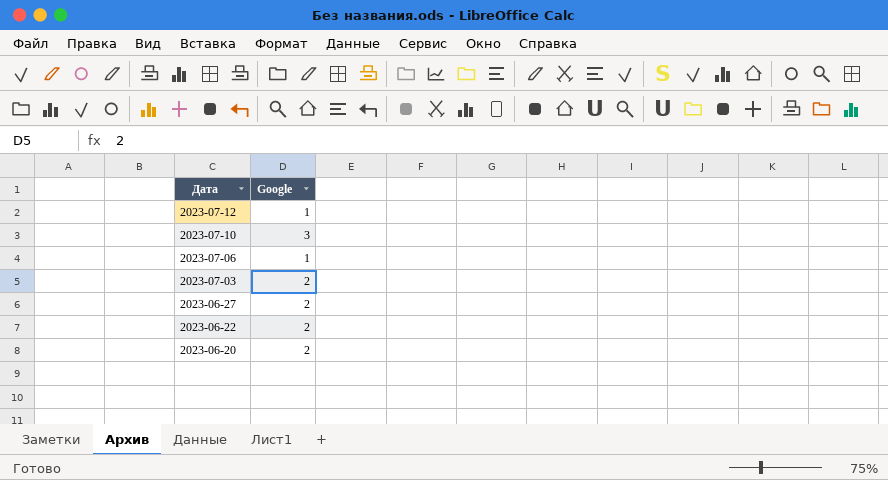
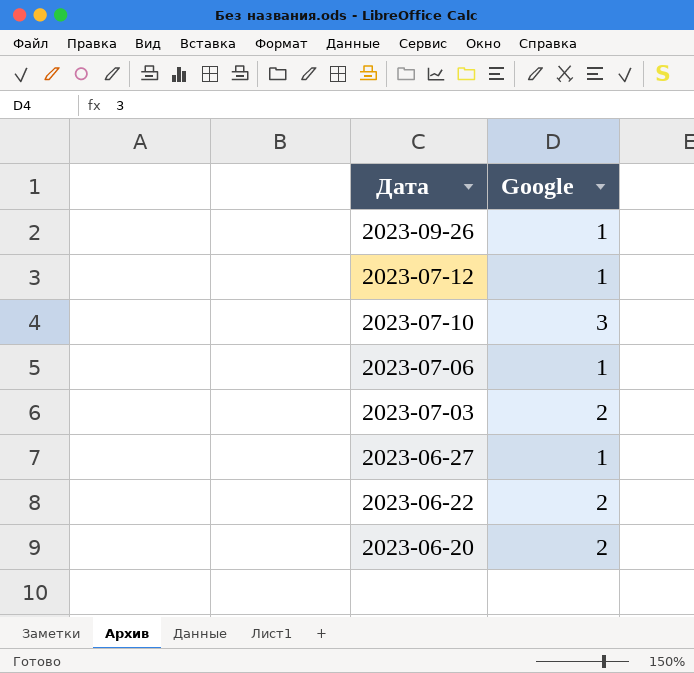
row 2023-09-26: none -> 1
2023-06-27 | Google: 2 -> 1

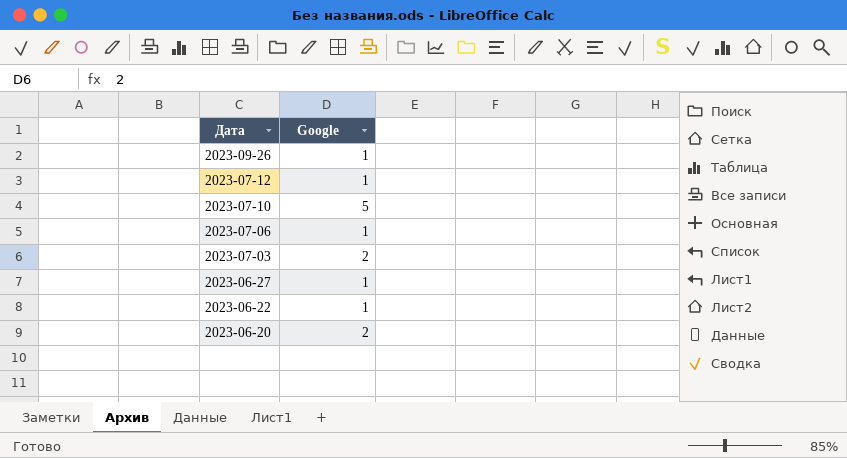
2023-07-10 | Google: 3 -> 5
2023-06-22 | Google: 2 -> 1

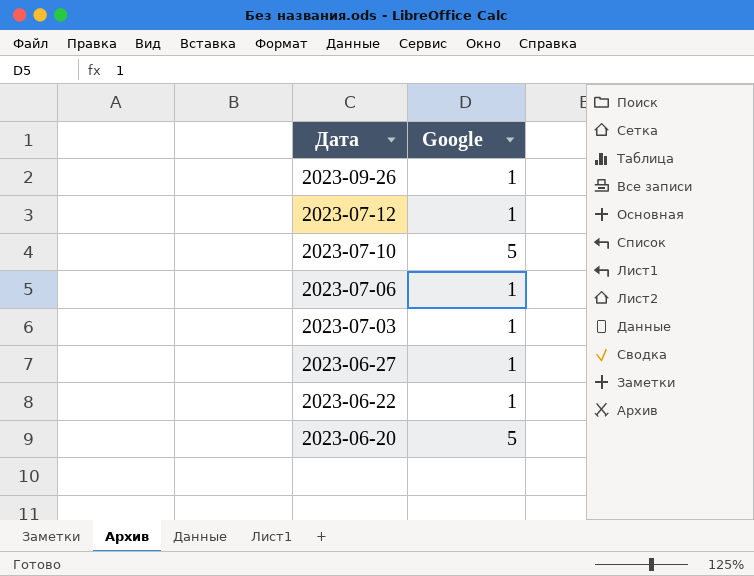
2023-07-03 | Google: 2 -> 1
2023-06-20 | Google: 2 -> 5

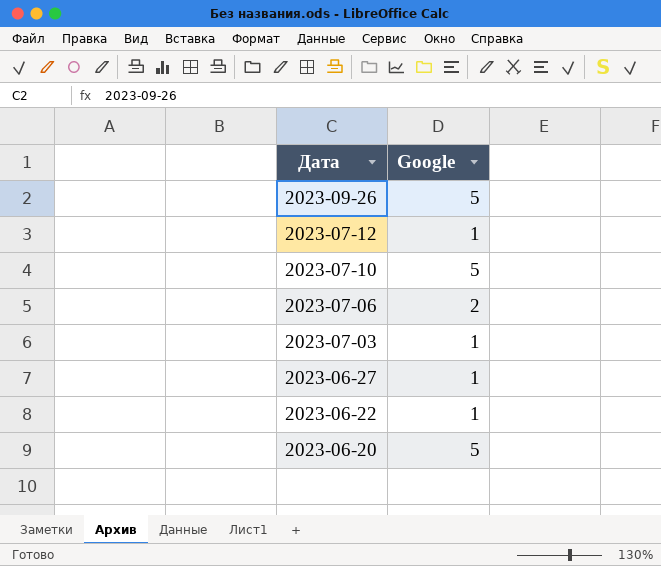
2023-09-26 | Google: 1 -> 5
2023-07-06 | Google: 1 -> 2

